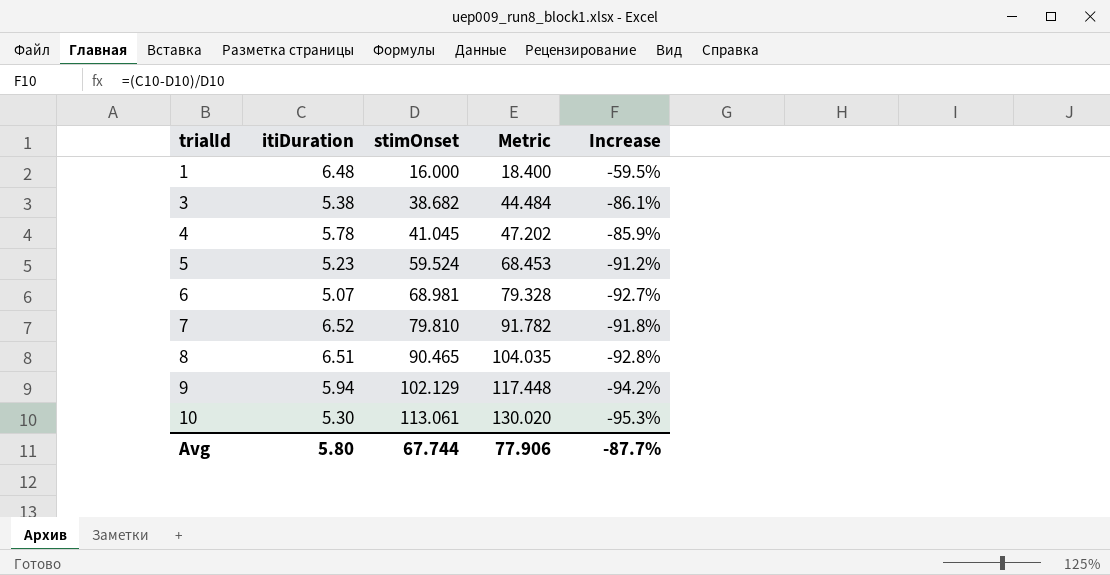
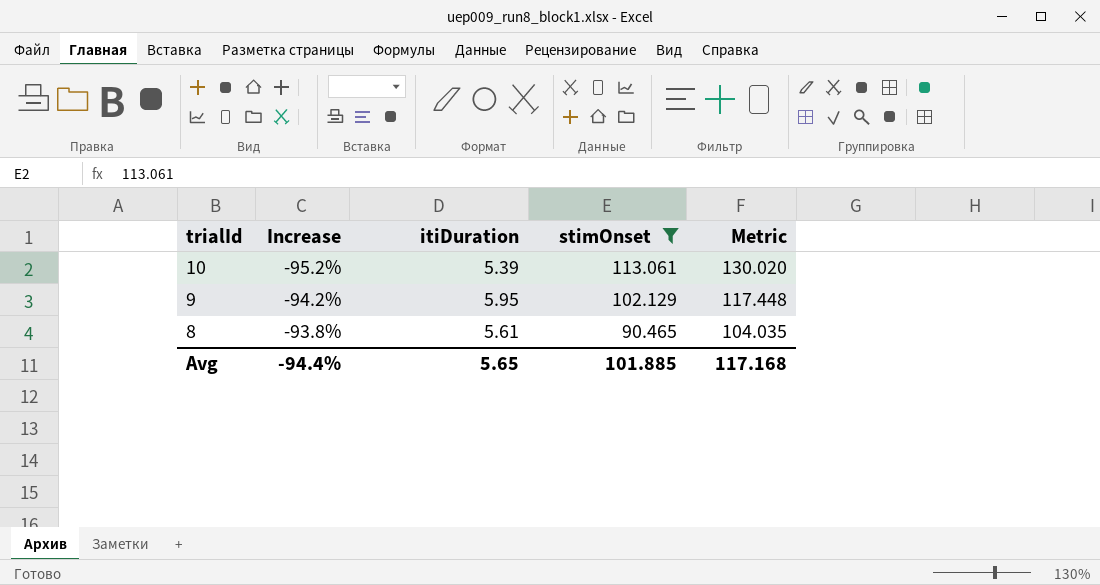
filter: none -> stimOnset >= 90.465
row order: trialId ascending -> trialId descending
column Increase | position: 5 -> 2
10 | Increase: -95.3% -> -95.2%
10 | itiDuration: 5.30 -> 5.39
9 | itiDuration: 5.94 -> 5.95
8 | Increase: -92.8% -> -93.8%
8 | itiDuration: 6.51 -> 5.61
Avg | Increase: -87.7% -> -94.4%
Avg | itiDuration: 5.80 -> 5.65
Avg | stimOnset: 67.744 -> 101.885
Avg | Metric: 77.906 -> 117.168

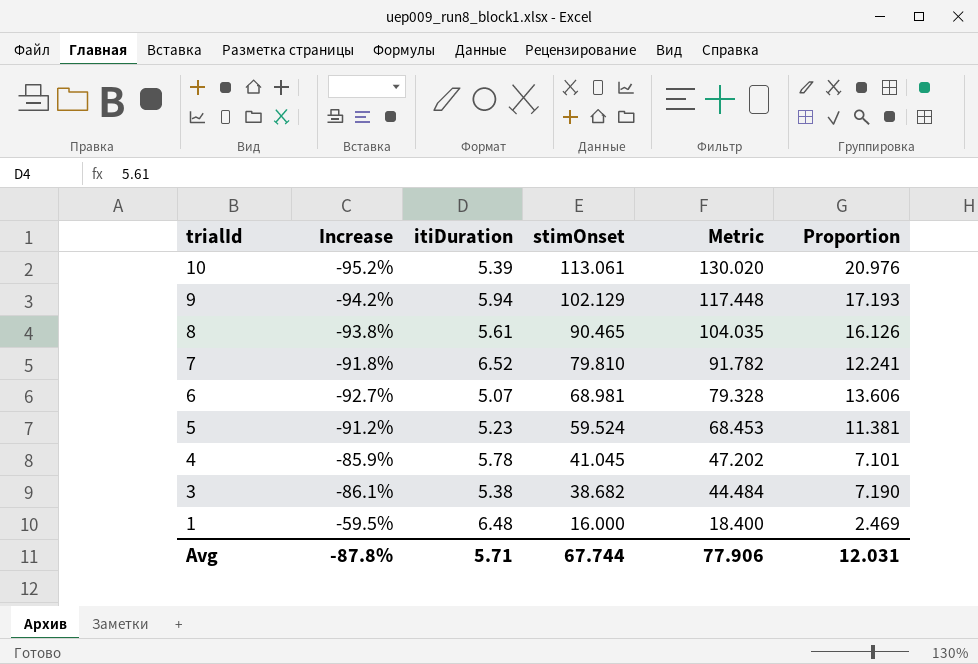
filter: stimOnset >= 90.465 -> none
column Proportion | formula: none -> [stimOnset] / [itiDuration]
9 | itiDuration: 5.95 -> 5.94
Avg | Increase: -94.4% -> -87.8%
Avg | itiDuration: 5.65 -> 5.71
Avg | stimOnset: 101.885 -> 67.744
Avg | Metric: 117.168 -> 77.906

